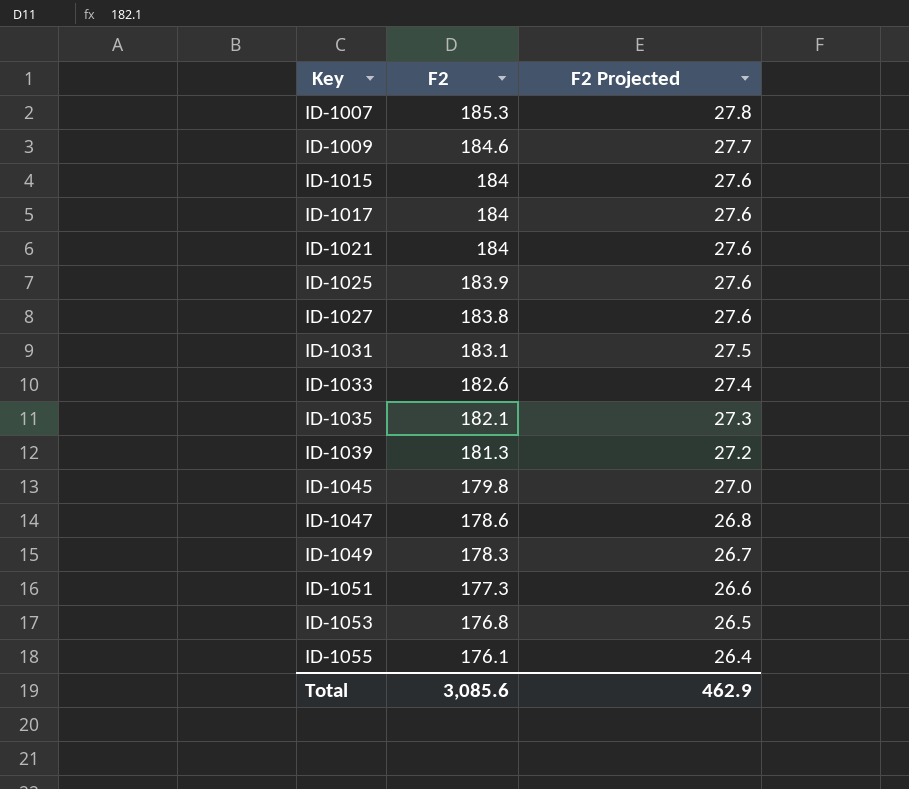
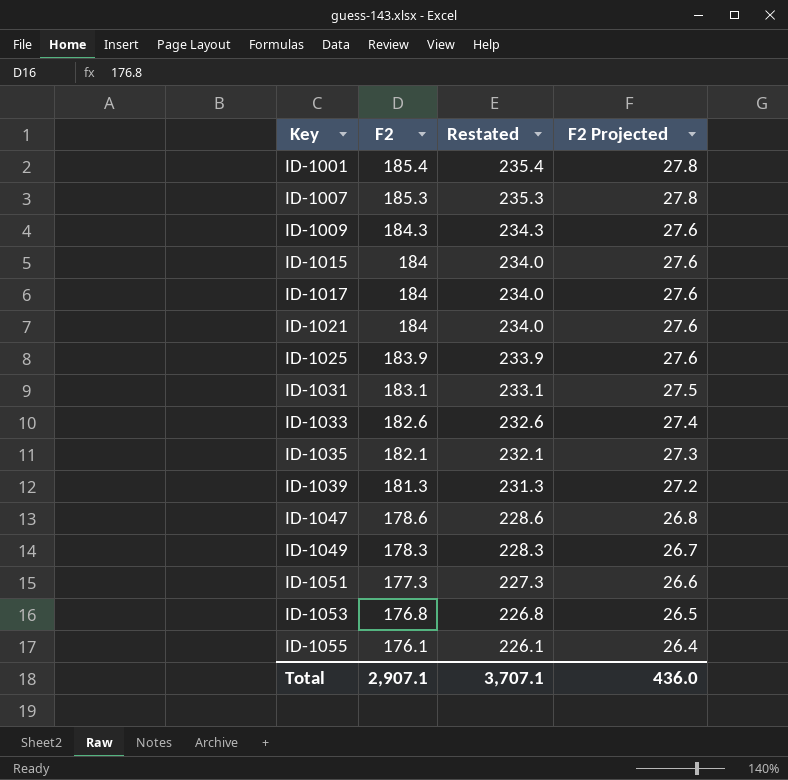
column Restated | formula: none -> [F2] + 50
row ID-1027: 183.8 | 27.6 -> none
row ID-1045: 179.8 | 27.0 -> none
row ID-1001: none -> 185.4 | 235.4 | 27.8
ID-1009 | F2: 184.6 -> 184.3
ID-1009 | F2 Projected: 27.7 -> 27.6
Total | F2: 3,085.6 -> 2,907.1
Total | F2 Projected: 462.9 -> 436.0

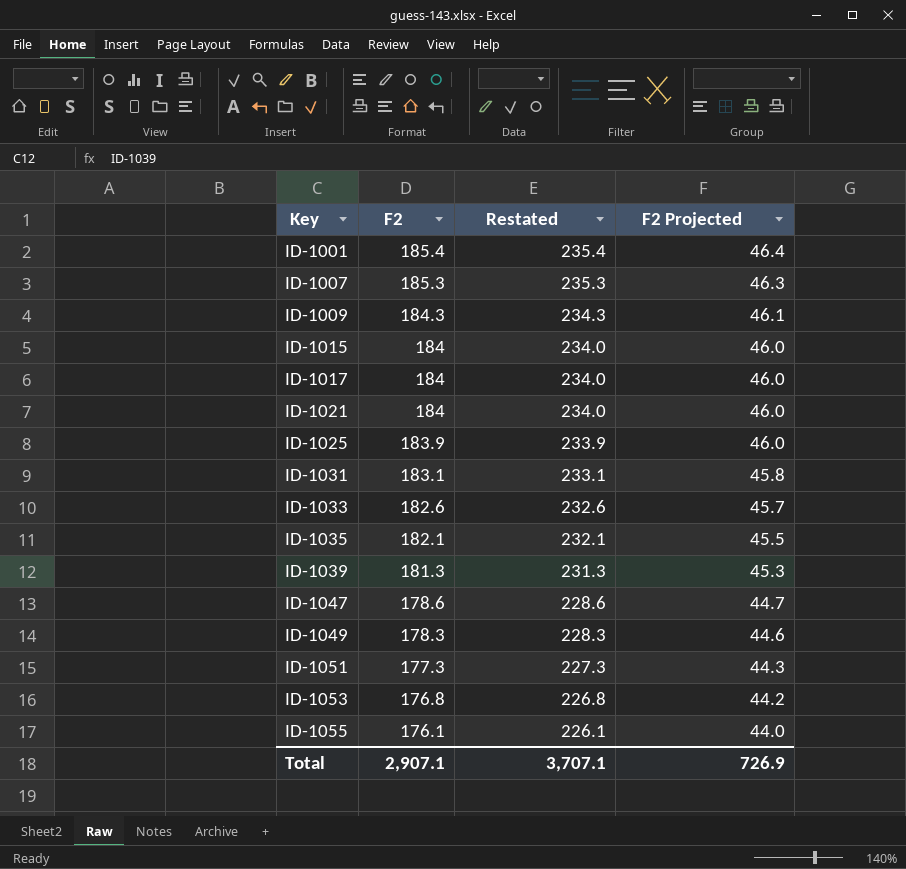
column F2 Projected | formula: [F2] * 0.15 -> [F2] * 0.25
Total | F2 Projected: 436.0 -> 726.9

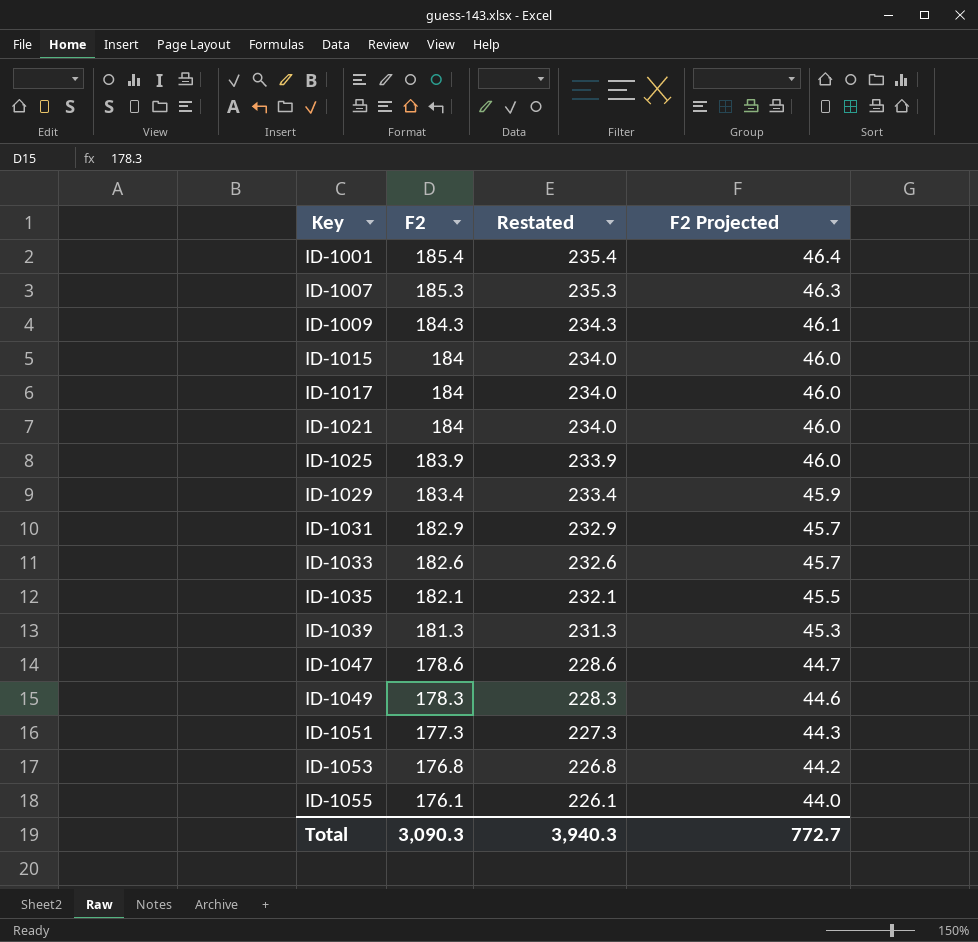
row ID-1029: none -> 183.4 | 233.4 | 45.9
ID-1031 | F2: 183.1 -> 182.9
ID-1031 | Restated: 233.1 -> 232.9
ID-1031 | F2 Projected: 45.8 -> 45.7
Total | F2: 2,907.1 -> 3,090.3
Total | Restated: 3,707.1 -> 3,940.3
Total | F2 Projected: 726.9 -> 772.7

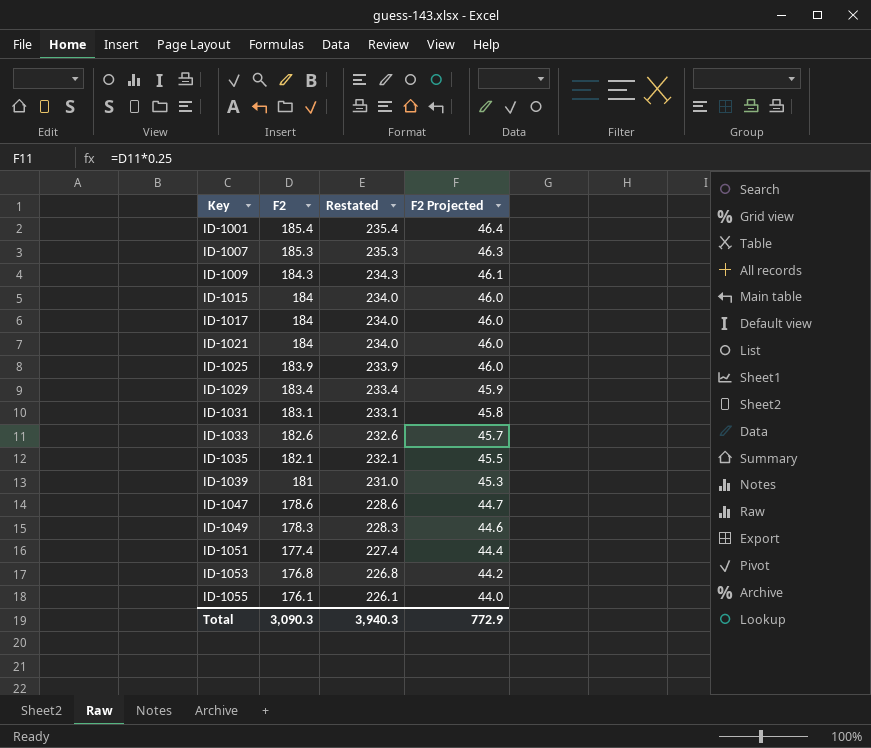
ID-1031 | F2: 182.9 -> 183.1
ID-1031 | Restated: 232.9 -> 233.1
ID-1031 | F2 Projected: 45.7 -> 45.8
ID-1039 | F2: 181.3 -> 181
ID-1039 | Restated: 231.3 -> 231.0
ID-1051 | F2: 177.3 -> 177.4
ID-1051 | Restated: 227.3 -> 227.4
ID-1051 | F2 Projected: 44.3 -> 44.4
Total | F2 Projected: 772.7 -> 772.9

